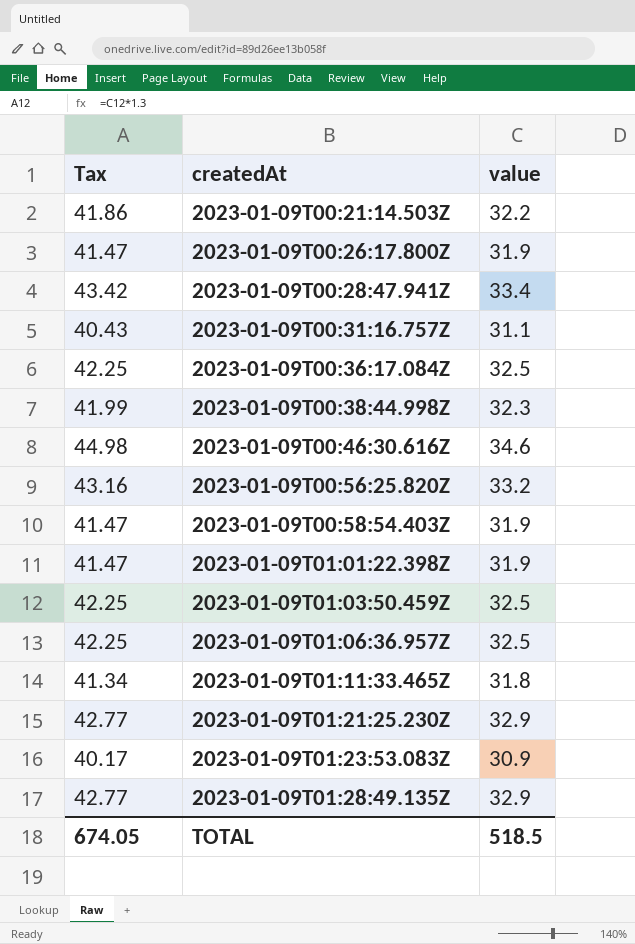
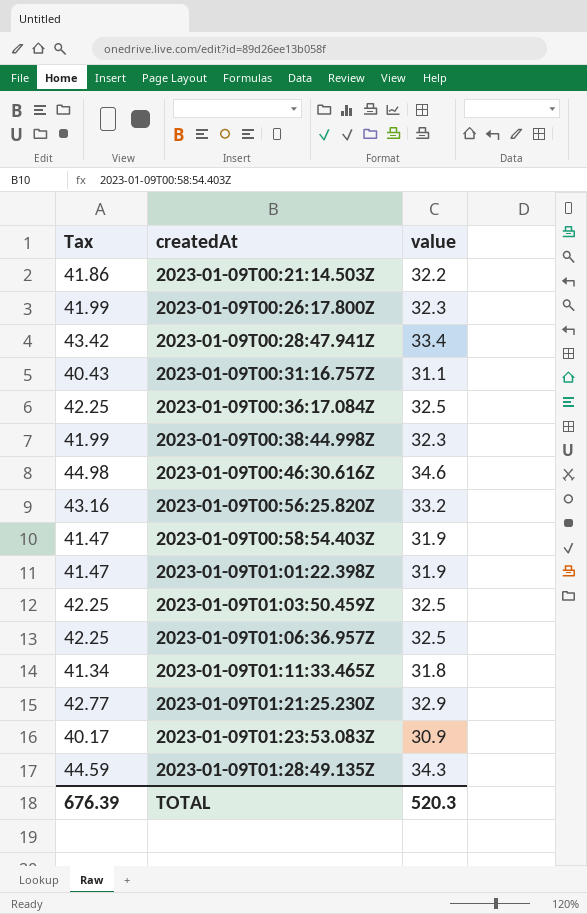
2023-01-09T00:26:17.800Z | Tax: 41.47 -> 41.99
2023-01-09T00:26:17.800Z | value: 31.9 -> 32.3
2023-01-09T01:28:49.135Z | Tax: 42.77 -> 44.59
2023-01-09T01:28:49.135Z | value: 32.9 -> 34.3
TOTAL | Tax: 674.05 -> 676.39
TOTAL | value: 518.5 -> 520.3

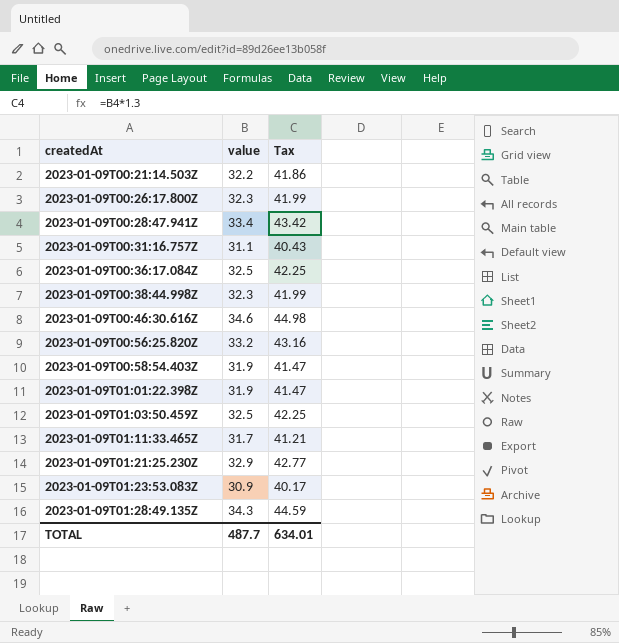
column Tax | position: 1 -> 3
row 2023-01-09T01:06:36.957Z: 42.25 | 32.5 -> none
2023-01-09T01:11:33.465Z | value: 31.8 -> 31.7
2023-01-09T01:11:33.465Z | Tax: 41.34 -> 41.21
TOTAL | value: 520.3 -> 487.7
TOTAL | Tax: 676.39 -> 634.01

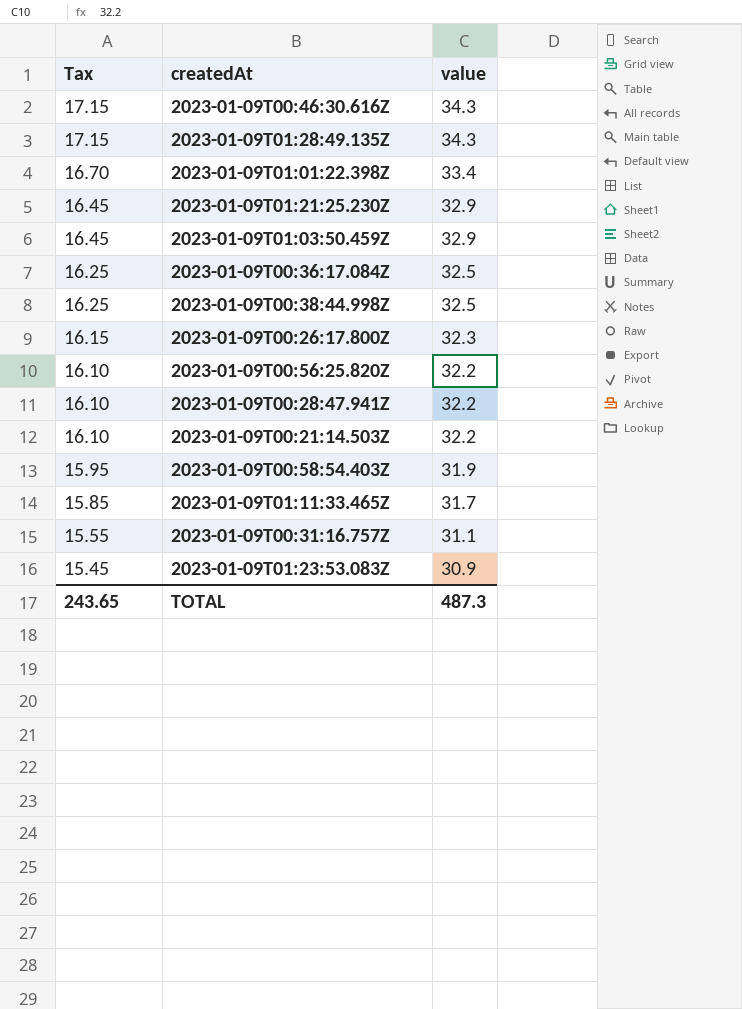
row order: createdAt ascending -> Tax descending
column Tax | formula: [value] * 1.3 -> [value] * 0.5
column Tax | position: 3 -> 1
2023-01-09T00:46:30.616Z | value: 34.6 -> 34.3
2023-01-09T01:01:22.398Z | value: 31.9 -> 33.4
2023-01-09T01:03:50.459Z | value: 32.5 -> 32.9
2023-01-09T00:38:44.998Z | value: 32.3 -> 32.5
2023-01-09T00:56:25.820Z | value: 33.2 -> 32.2
2023-01-09T00:28:47.941Z | value: 33.4 -> 32.2
TOTAL | Tax: 634.01 -> 243.65
TOTAL | value: 487.7 -> 487.3

